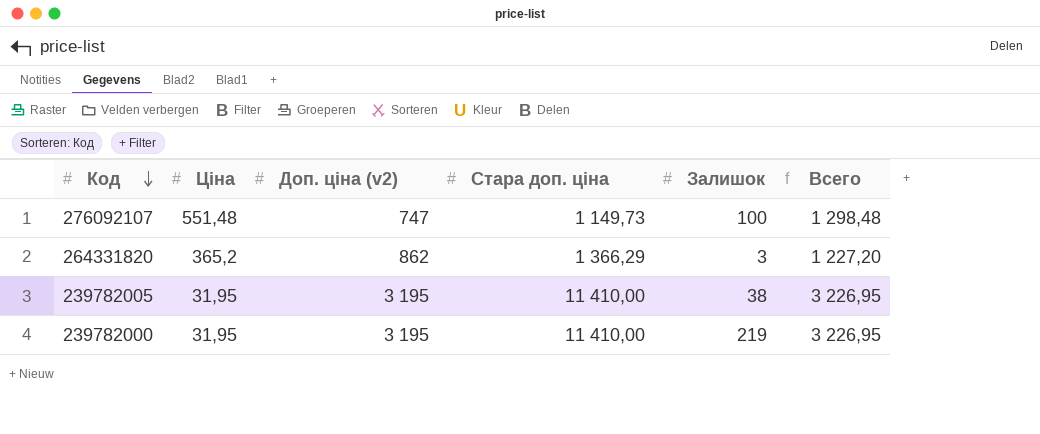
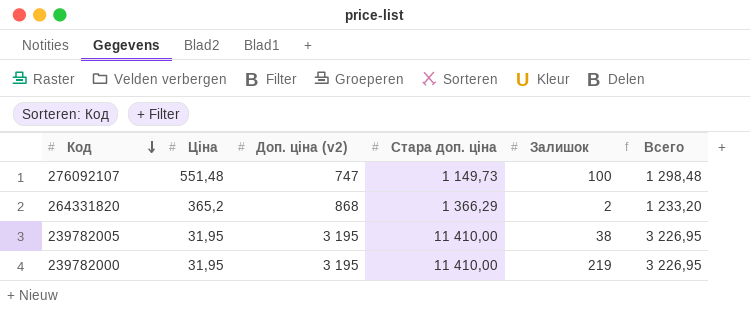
264331820 | Доп. ціна (v2): 862 -> 868
264331820 | Залишок: 3 -> 2
264331820 | Всего: 1 227,20 -> 1 233,20

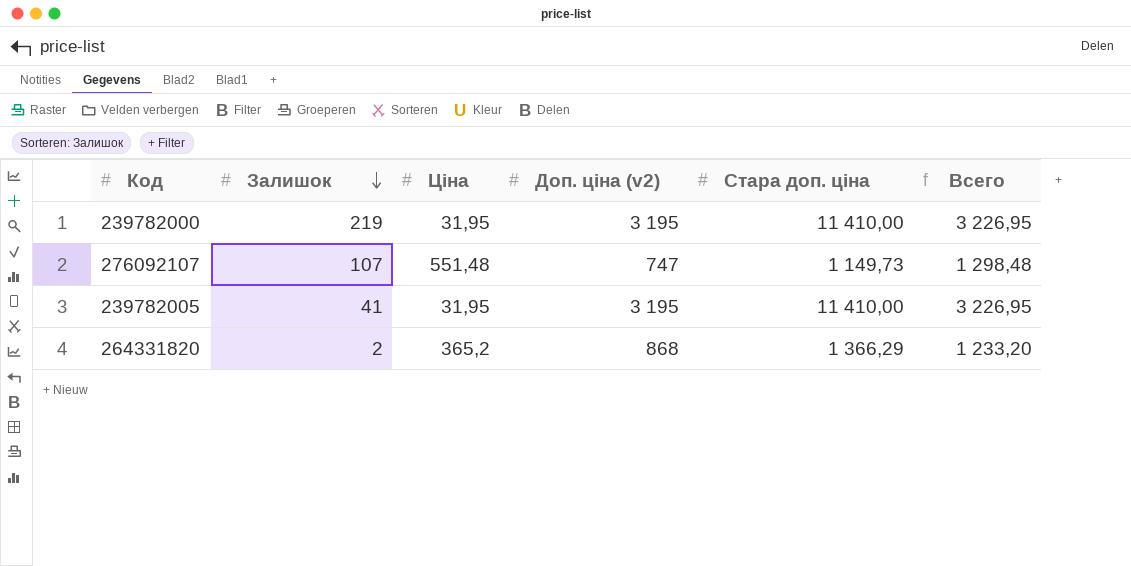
row order: Код descending -> Залишок descending
column Залишок | position: 5 -> 2
276092107 | Залишок: 100 -> 107
239782005 | Залишок: 38 -> 41

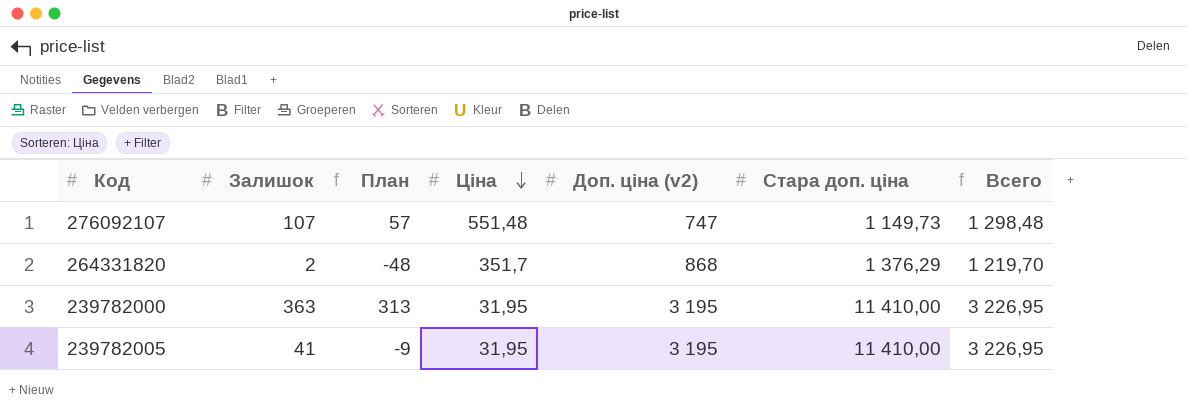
row order: Залишок descending -> Ціна descending
column План | formula: none -> [Залишок] - 50
264331820 | Ціна: 365,2 -> 351,7
264331820 | Стара доп. ціна: 1 366,29 -> 1 376,29
264331820 | Всего: 1 233,20 -> 1 219,70
239782000 | Залишок: 219 -> 363

